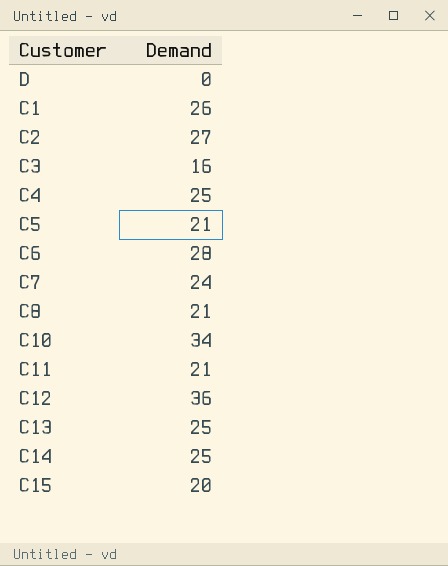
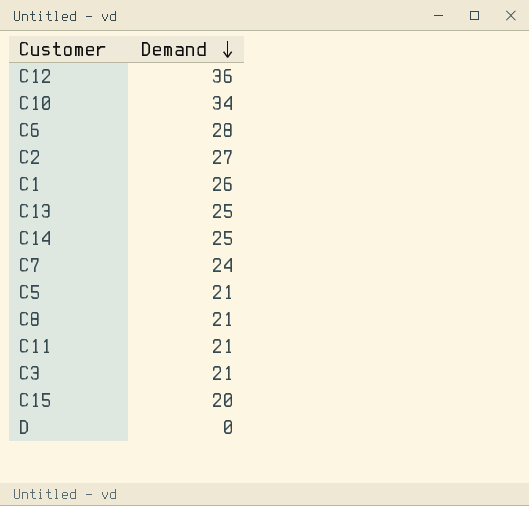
row order: none -> Demand descending
row C4: 25 -> none
C3 | Demand: 16 -> 21

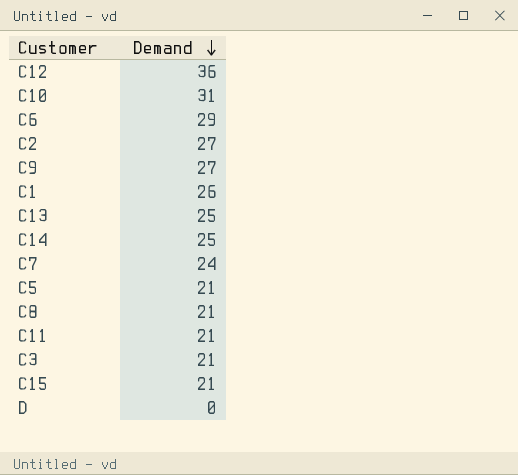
C10 | Demand: 34 -> 31
C6 | Demand: 28 -> 29
row C9: none -> 27
C15 | Demand: 20 -> 21

